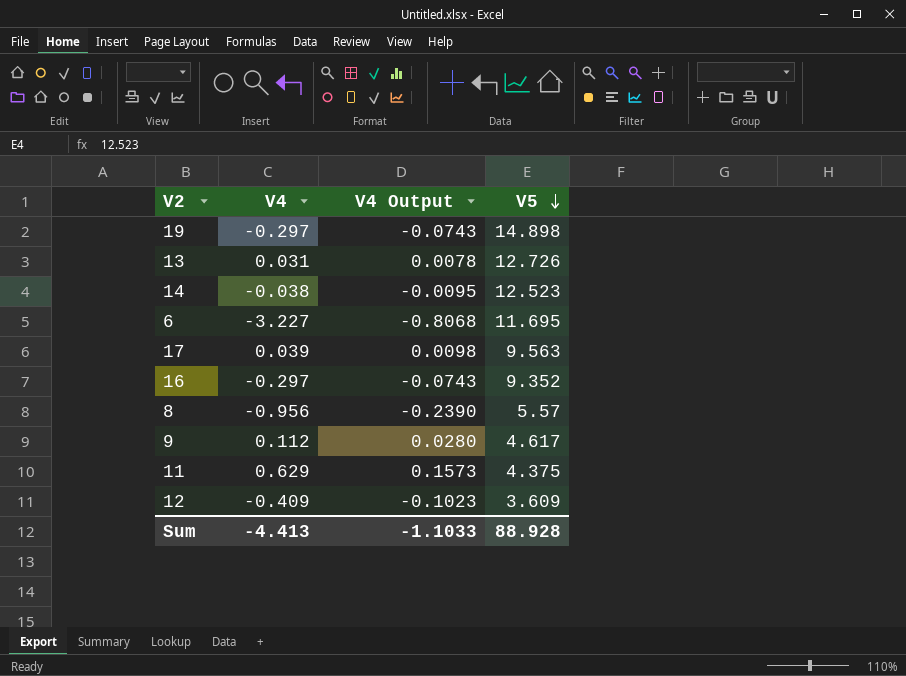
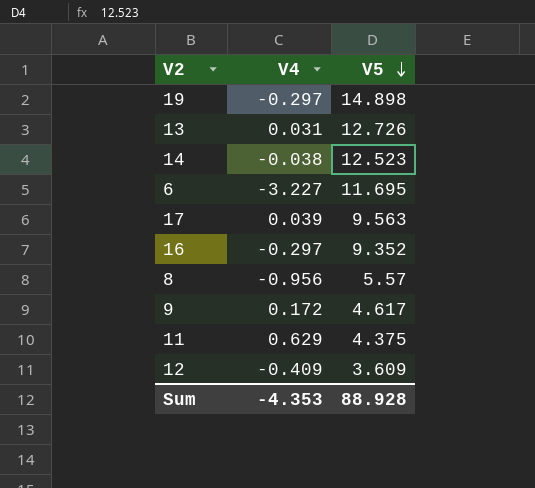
column V4 Output | formula: [V4] * 0.25 -> none
9 | V4: 0.112 -> 0.172
Sum | V4: -4.413 -> -4.353

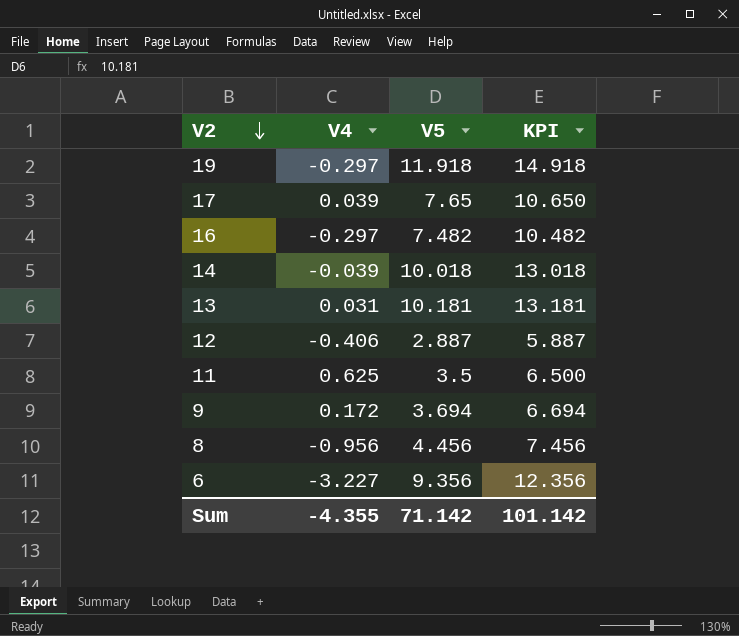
row order: V5 descending -> V2 descending
column KPI | formula: none -> [V5] + 3
19 | V5: 14.898 -> 11.918
17 | V5: 9.563 -> 7.65
16 | V5: 9.352 -> 7.482
14 | V4: -0.038 -> -0.039
14 | V5: 12.523 -> 10.018
13 | V5: 12.726 -> 10.181
12 | V4: -0.409 -> -0.406
12 | V5: 3.609 -> 2.887
11 | V4: 0.629 -> 0.625
11 | V5: 4.375 -> 3.5
9 | V5: 4.617 -> 3.694
8 | V5: 5.57 -> 4.456
6 | V5: 11.695 -> 9.356
Sum | V4: -4.353 -> -4.355
Sum | V5: 88.928 -> 71.142

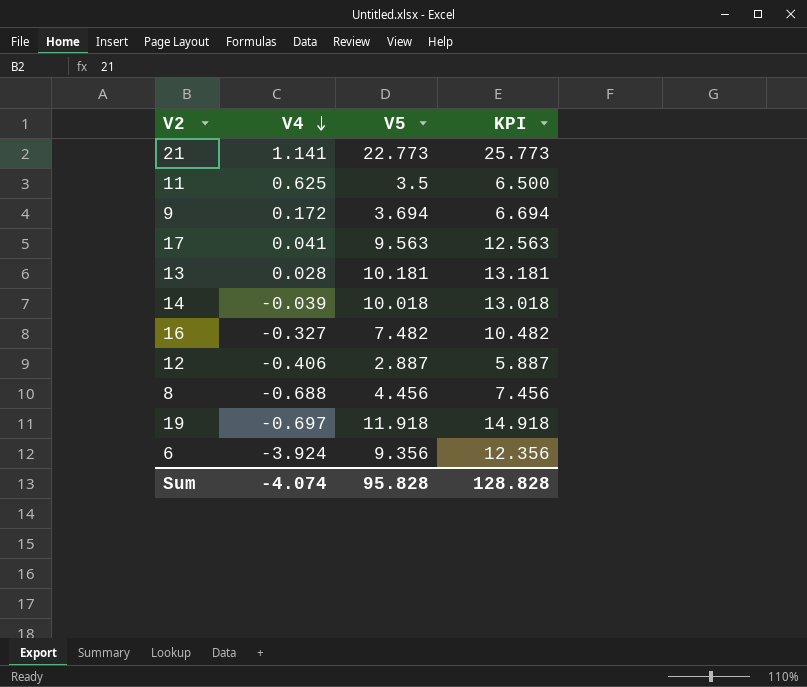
row order: V2 descending -> V4 descending
row 21: none -> 1.141 | 22.773 | 25.773
17 | V4: 0.039 -> 0.041
17 | V5: 7.65 -> 9.563
17 | KPI: 10.650 -> 12.563
13 | V4: 0.031 -> 0.028
16 | V4: -0.297 -> -0.327
8 | V4: -0.956 -> -0.688
19 | V4: -0.297 -> -0.697
6 | V4: -3.227 -> -3.924
Sum | V4: -4.355 -> -4.074
Sum | V5: 71.142 -> 95.828
Sum | KPI: 101.142 -> 128.828

